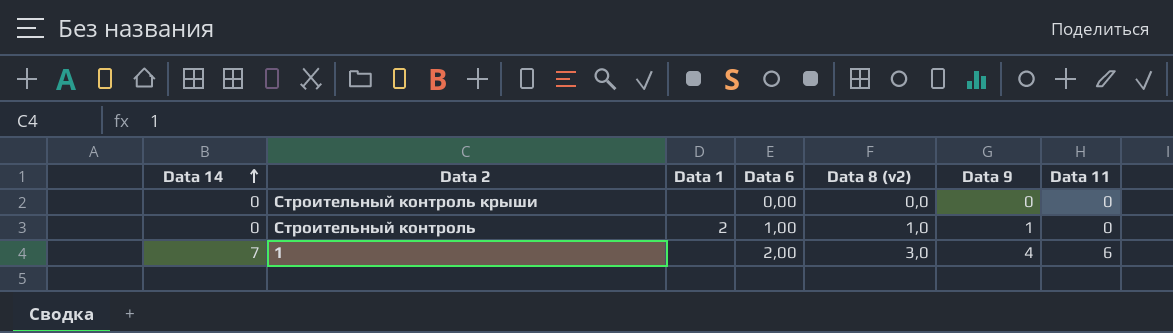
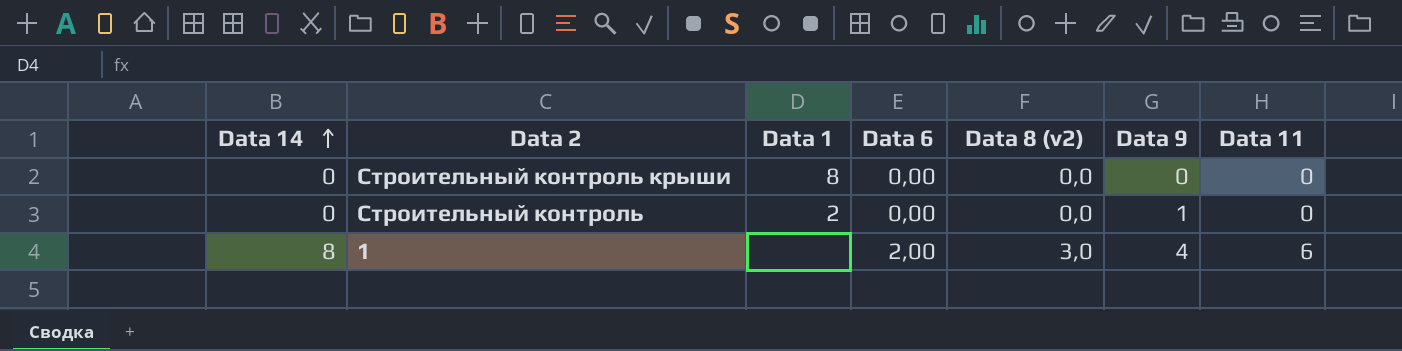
Строительный контроль крыши | Data 1: none -> 8
Строительный контроль | Data 6: 1,00 -> 0,00
Строительный контроль | Data 8 (v2): 1,0 -> 0,0
1 | Data 14: 7 -> 8

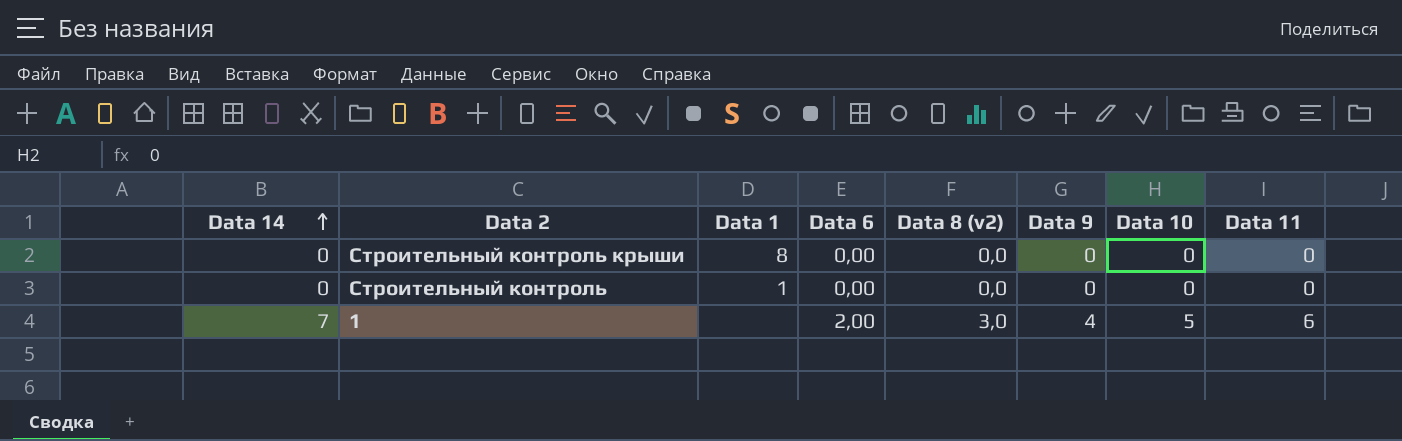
column Data 10 | position: none -> 7
Строительный контроль | Data 1: 2 -> 1
Строительный контроль | Data 9: 1 -> 0
1 | Data 14: 8 -> 7

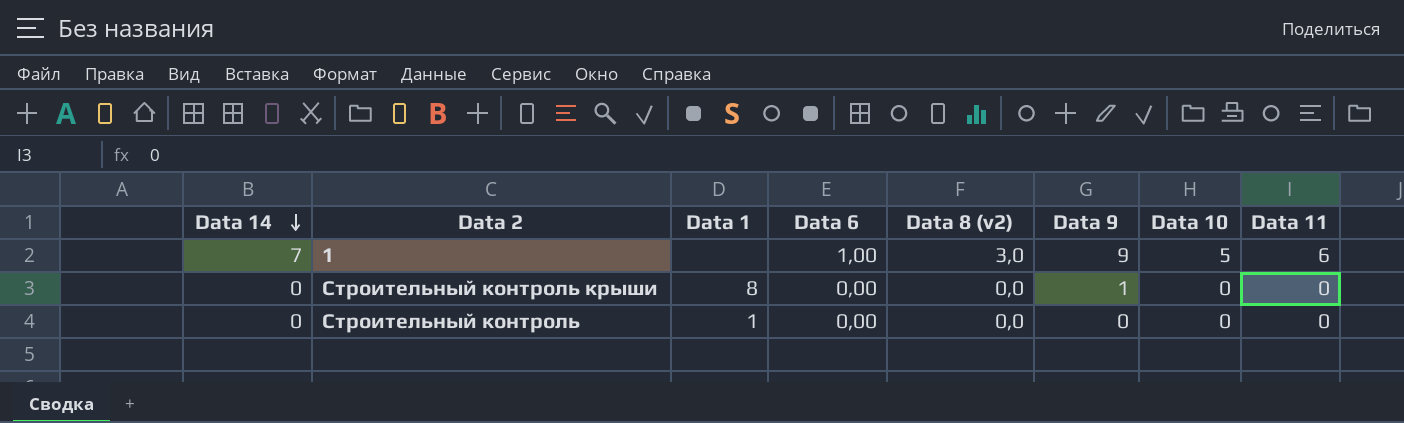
row order: Data 14 ascending -> Data 14 descending
1 | Data 6: 2,00 -> 1,00
1 | Data 9: 4 -> 9
Строительный контроль крыши | Data 9: 0 -> 1

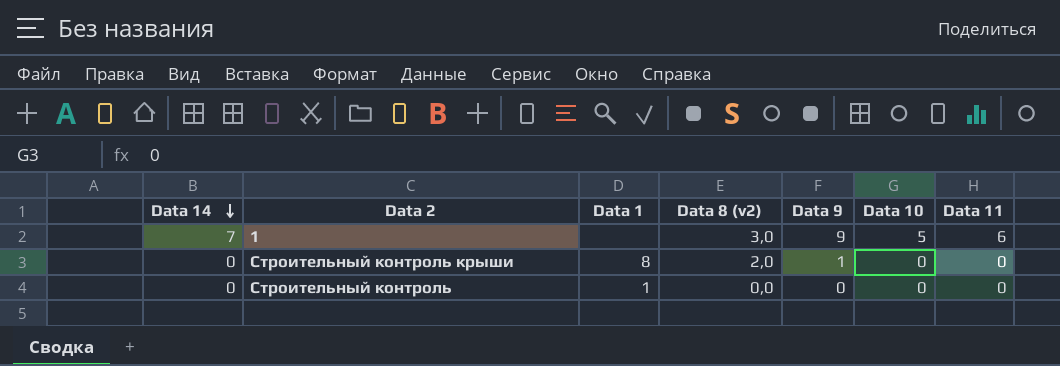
column Data 6 | position: 4 -> none
Строительный контроль крыши | Data 8 (v2): 0,0 -> 2,0

